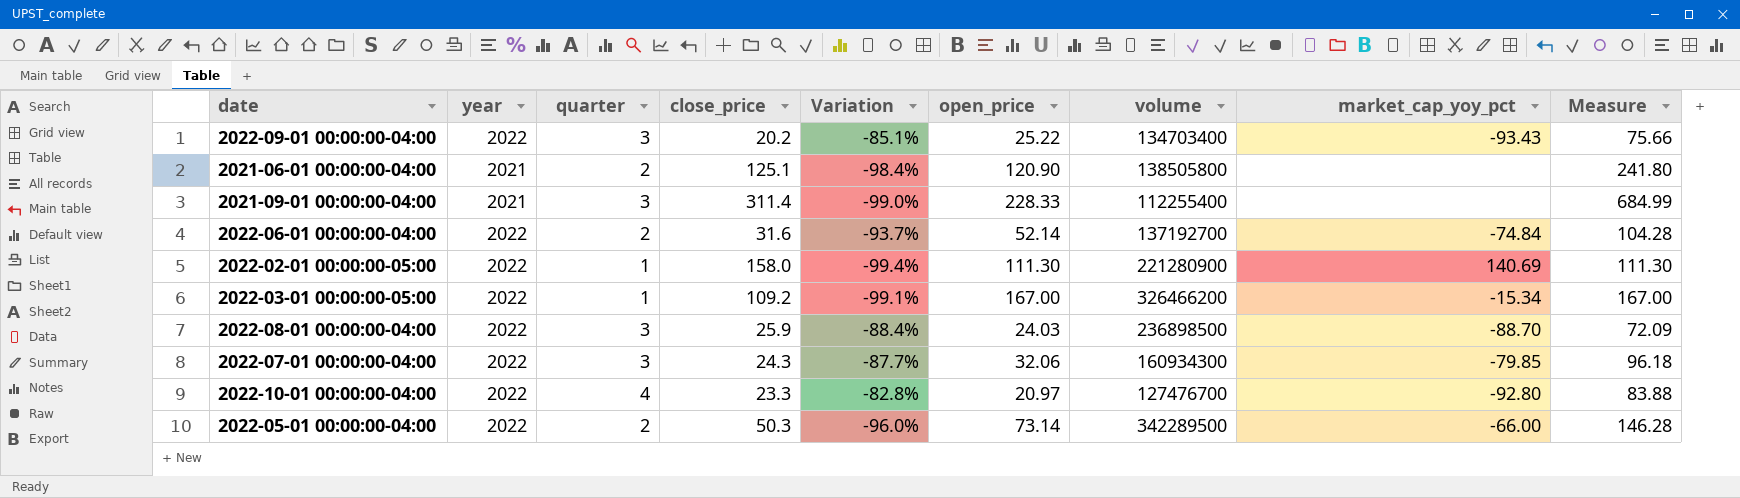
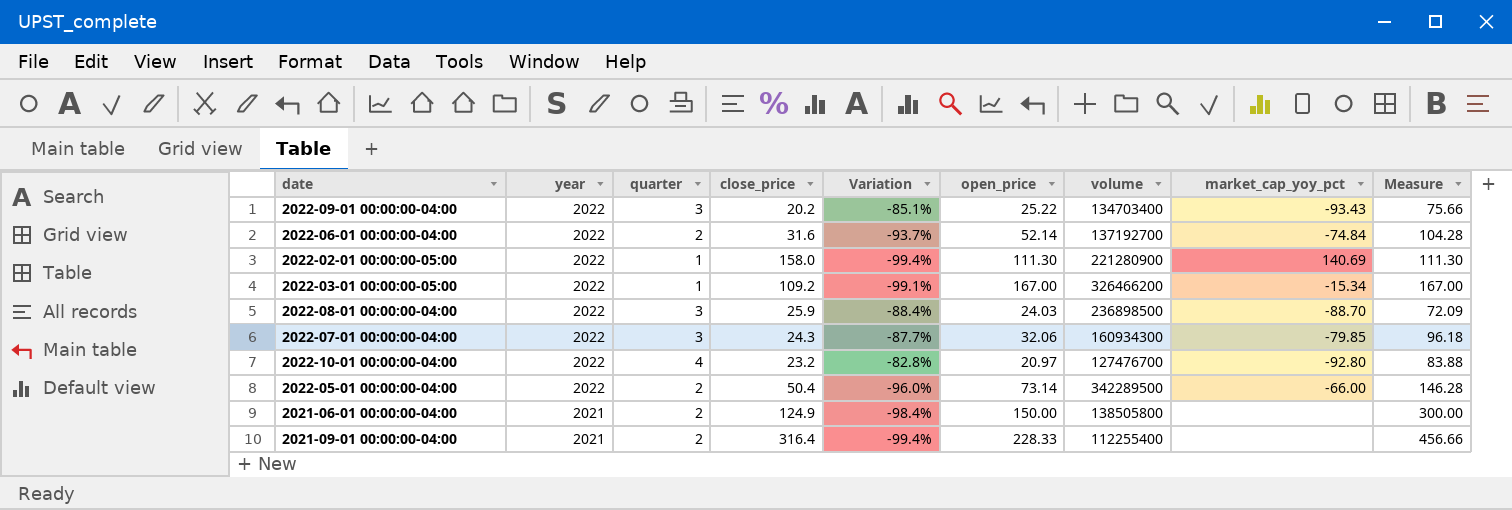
row order: none -> year descending
2022-10-01 00:00:00-04:00 | close_price: 23.3 -> 23.2
2022-05-01 00:00:00-04:00 | close_price: 50.3 -> 50.4
2021-06-01 00:00:00-04:00 | close_price: 125.1 -> 124.9
2021-06-01 00:00:00-04:00 | open_price: 120.90 -> 150.00
2021-06-01 00:00:00-04:00 | Measure: 241.80 -> 300.00
2021-09-01 00:00:00-04:00 | quarter: 3 -> 2
2021-09-01 00:00:00-04:00 | close_price: 311.4 -> 316.4
2021-09-01 00:00:00-04:00 | Variation: -99.0% -> -99.4%
2021-09-01 00:00:00-04:00 | Measure: 684.99 -> 456.66

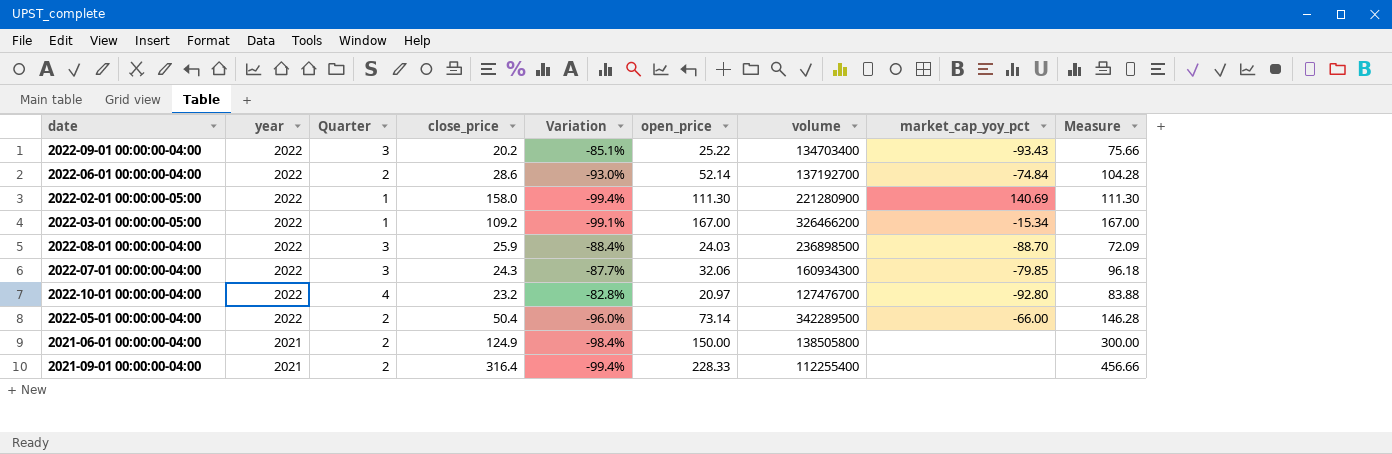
column name: quarter -> Quarter
2022-06-01 00:00:00-04:00 | close_price: 31.6 -> 28.6
2022-06-01 00:00:00-04:00 | Variation: -93.7% -> -93.0%

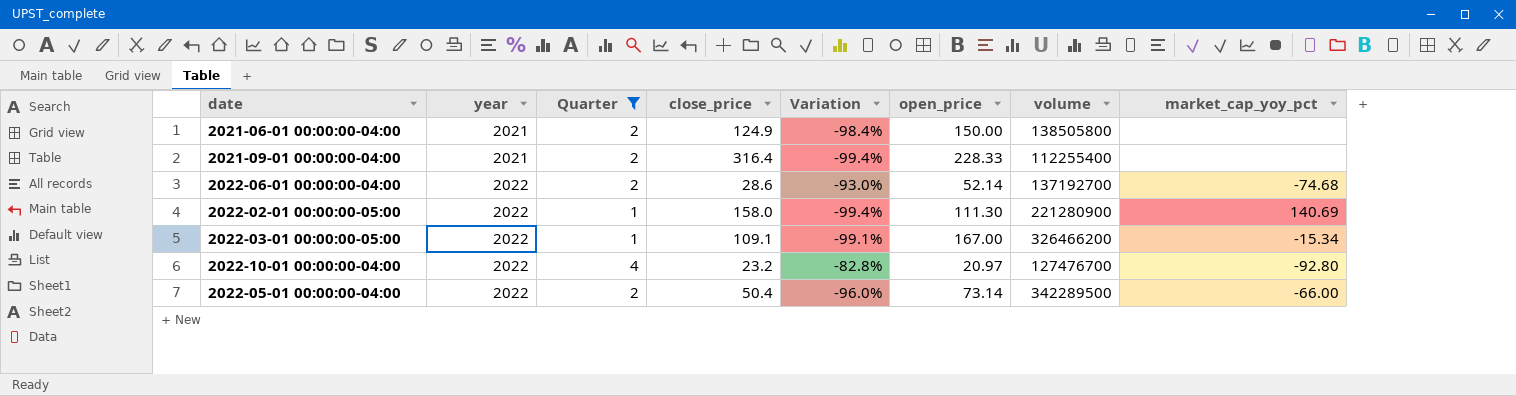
filter: none -> Quarter != 3
row order: year descending -> year ascending
column Measure | formula: [Quarter] * [open_price] -> none
2022-06-01 00:00:00-04:00 | market_cap_yoy_pct: -74.84 -> -74.68
2022-03-01 00:00:00-05:00 | close_price: 109.2 -> 109.1

